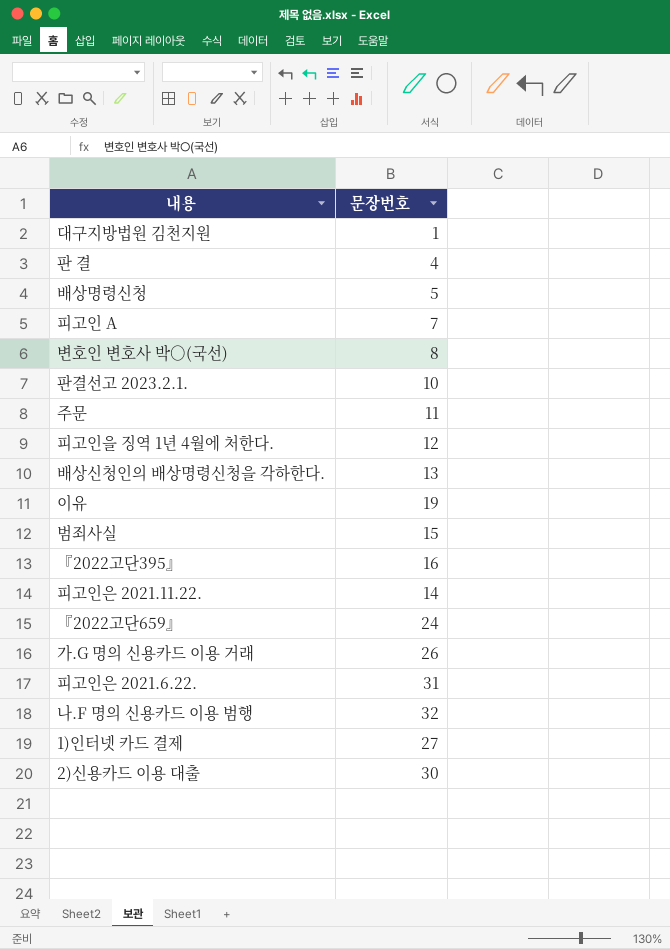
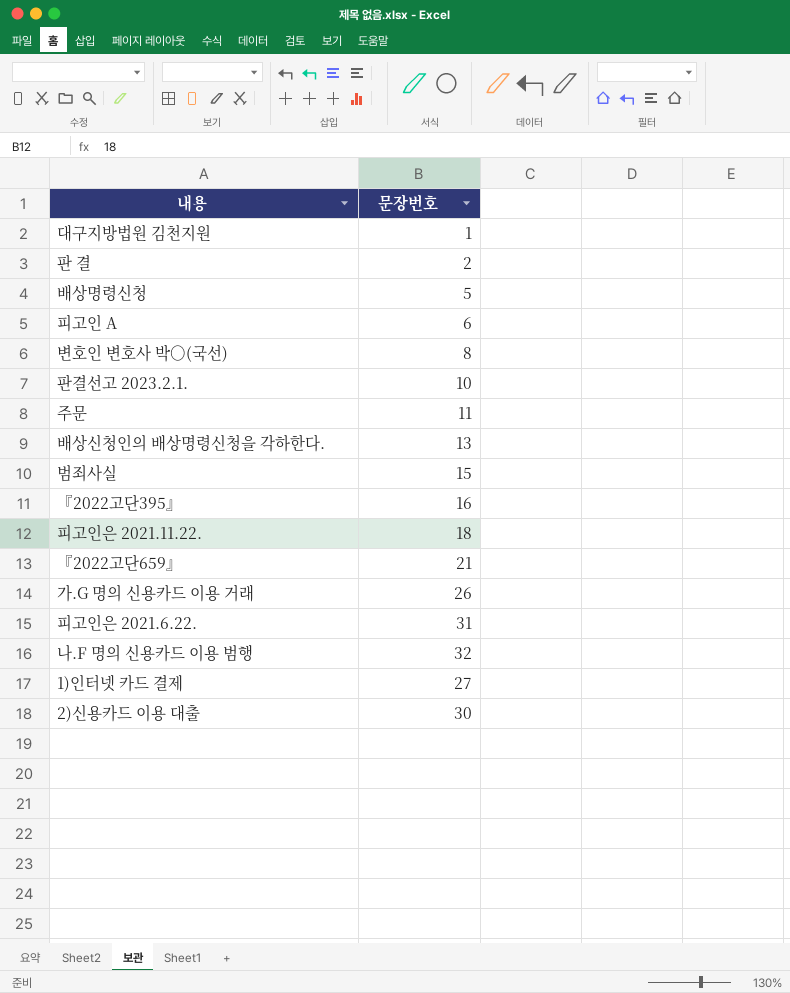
row 피고인을 징역 1년 4월에 처한다.: 12 -> none
row 이유: 19 -> none
판 결 | 문장번호: 4 -> 2
피고인 A | 문장번호: 7 -> 6
피고인은 2021.11.22. | 문장번호: 14 -> 18
『2022고단659』 | 문장번호: 24 -> 21

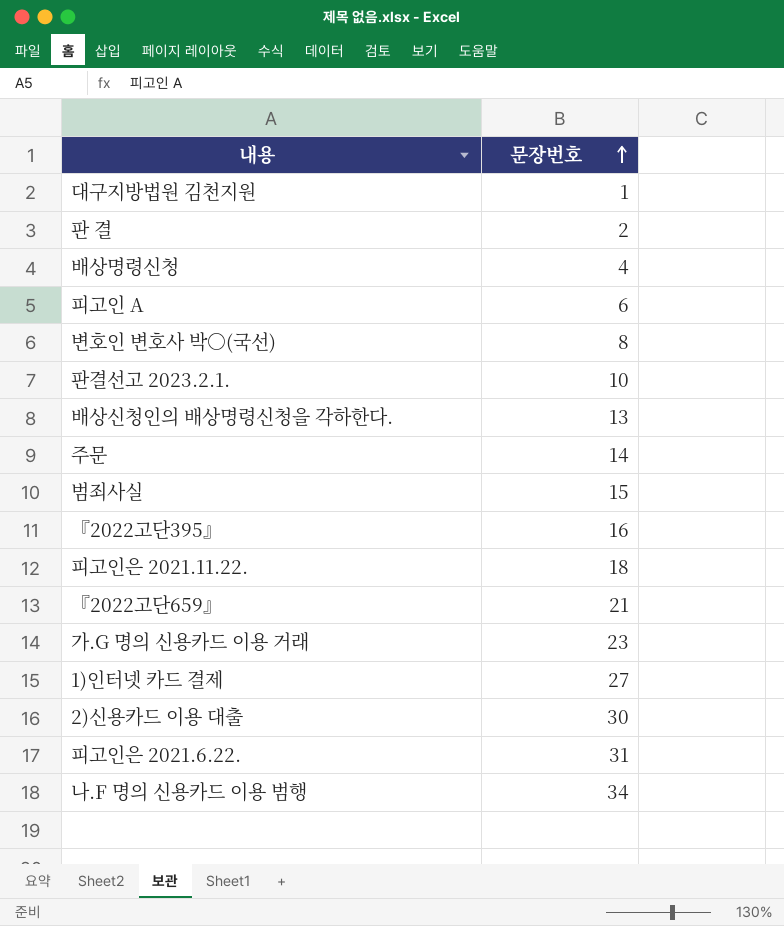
row order: none -> 문장번호 ascending
배상명령신청 | 문장번호: 5 -> 4
주문 | 문장번호: 11 -> 14
가.G 명의 신용카드 이용 거래 | 문장번호: 26 -> 23
나.F 명의 신용카드 이용 범행 | 문장번호: 32 -> 34

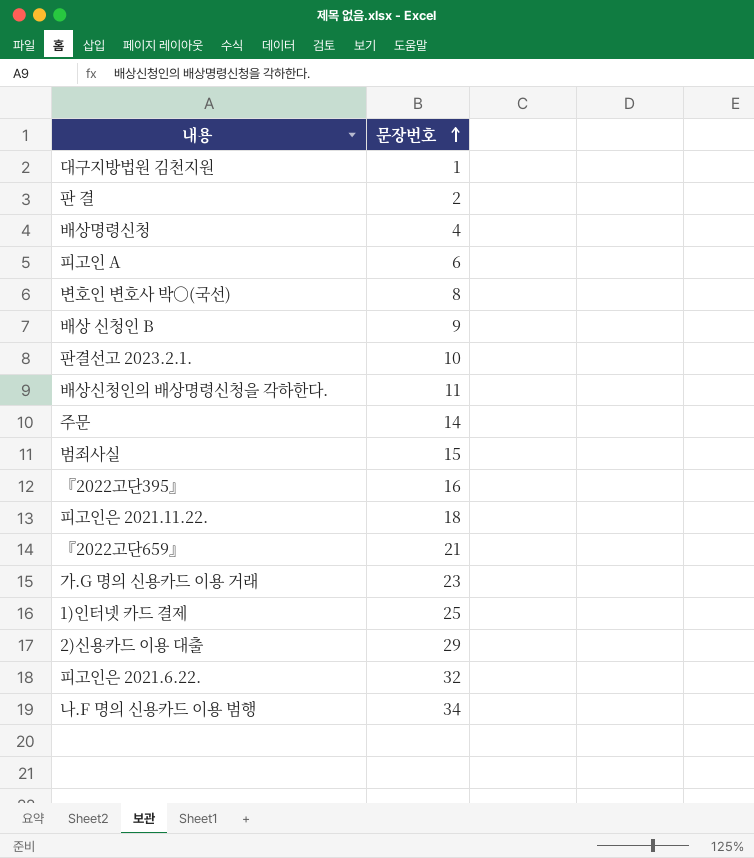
row 배상 신청인 B: none -> 9
배상신청인의 배상명령신청을 각하한다. | 문장번호: 13 -> 11
1)인터넷 카드 결제 | 문장번호: 27 -> 25
2)신용카드 이용 대출 | 문장번호: 30 -> 29
피고인은 2021.6.22. | 문장번호: 31 -> 32

